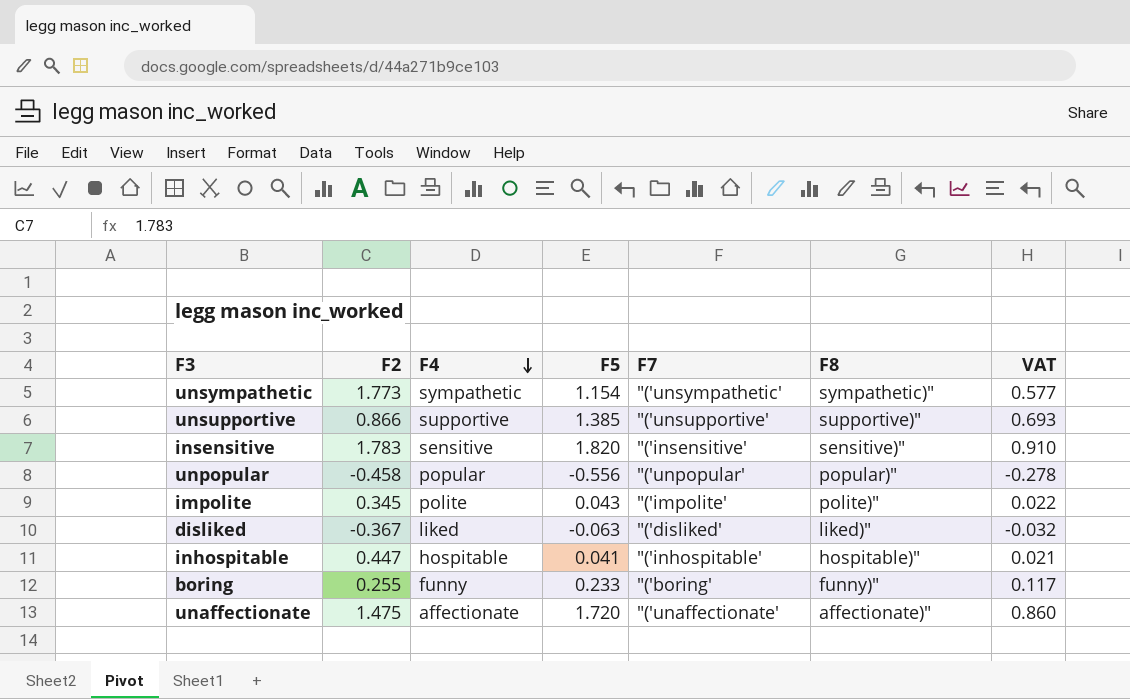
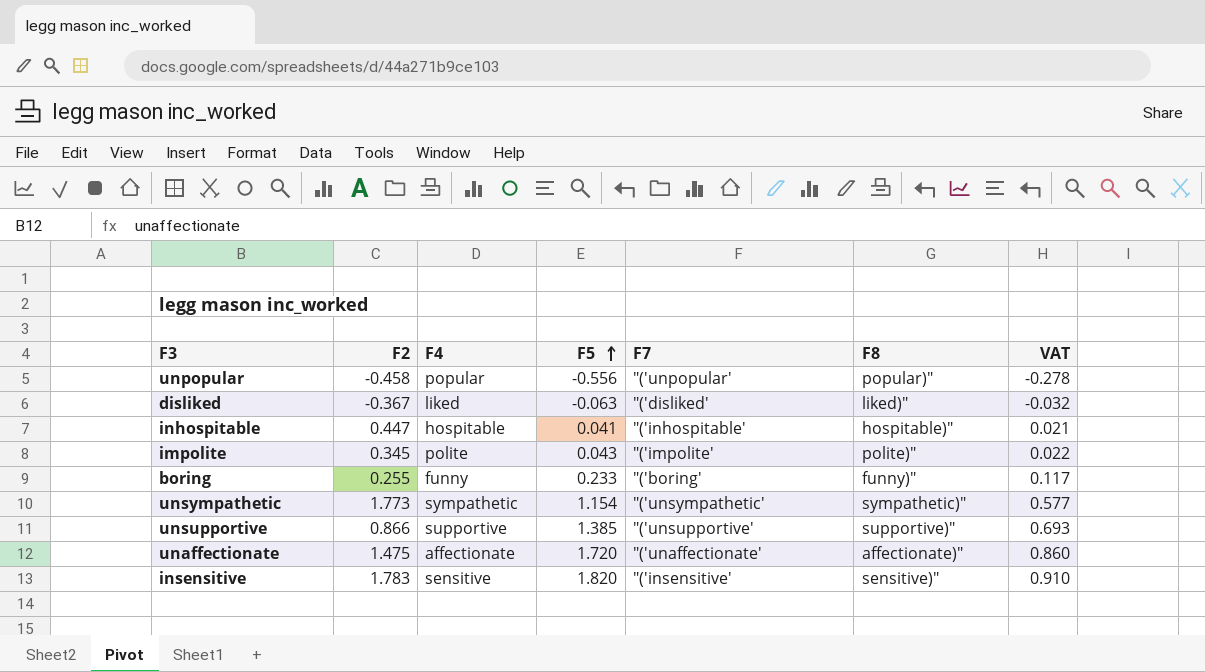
row order: F4 descending -> F5 ascending

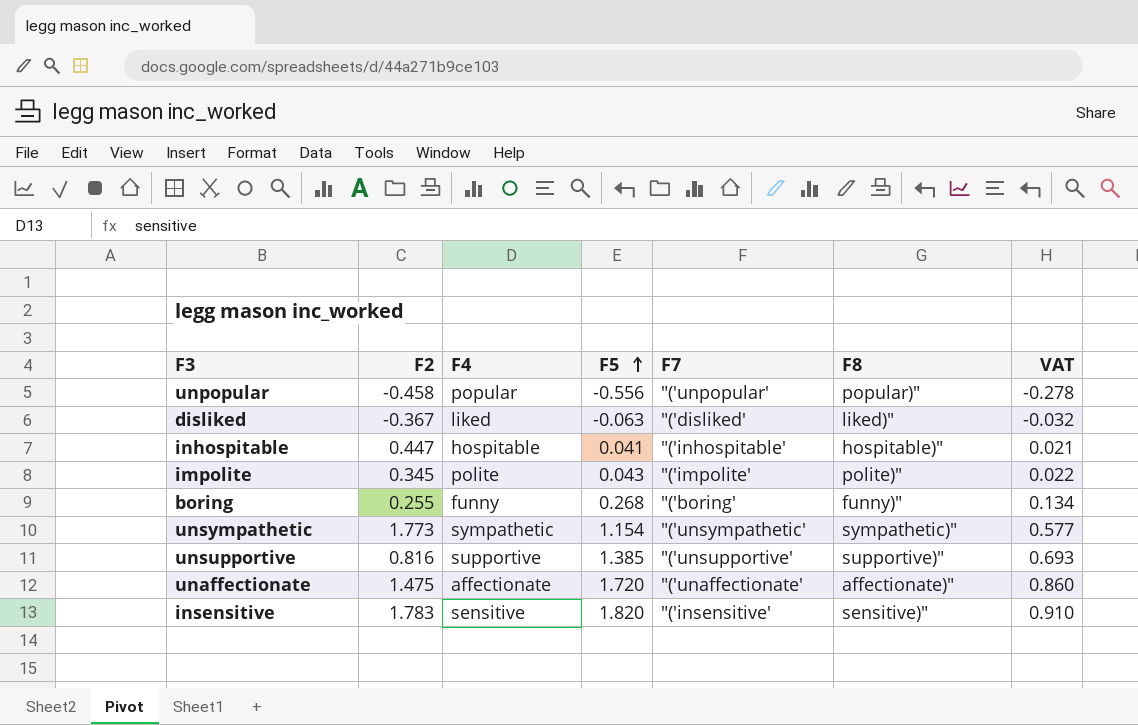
boring | F5: 0.233 -> 0.268
boring | VAT: 0.117 -> 0.134
unsupportive | F2: 0.866 -> 0.816

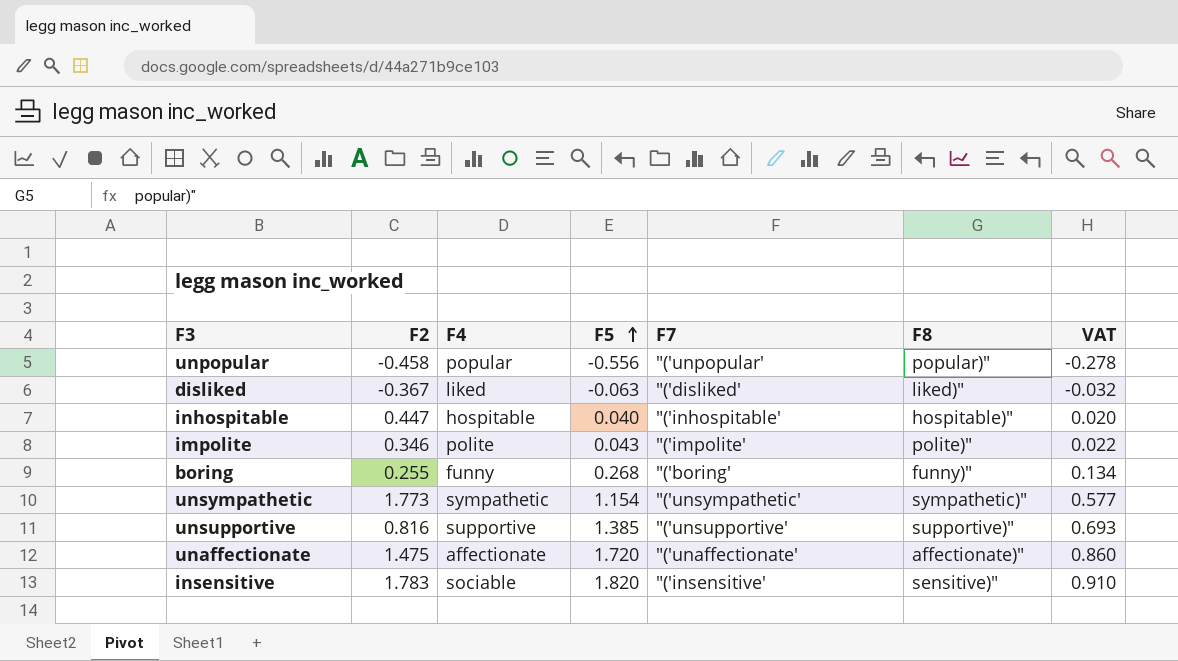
inhospitable | F5: 0.041 -> 0.040
inhospitable | VAT: 0.021 -> 0.020
impolite | F2: 0.345 -> 0.346
insensitive | F4: sensitive -> sociable

